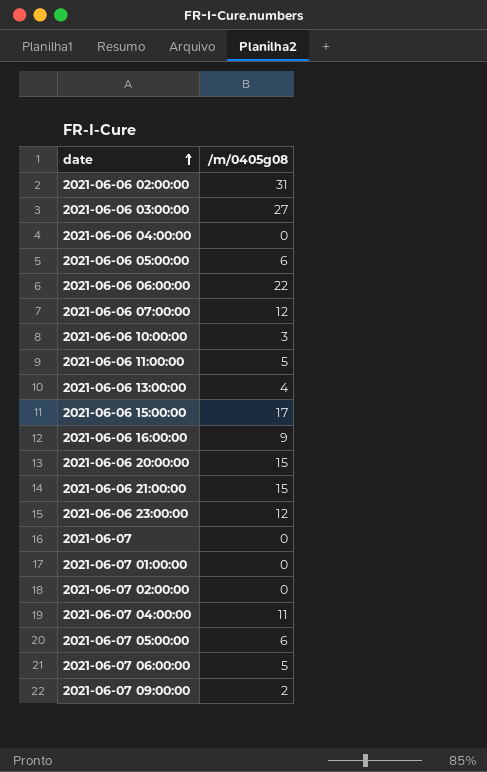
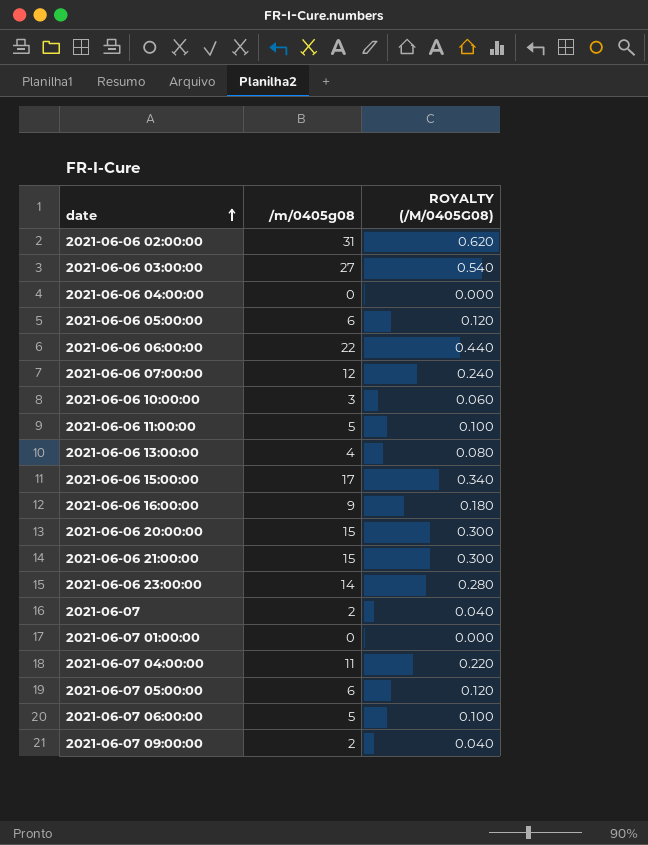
column ROYALTY (/M/0405G08) | formula: none -> [/m/0405g08] * 0.02
row 2021-06-07 02:00:00: 0 -> none
2021-06-06 23:00:00 | /m/0405g08: 12 -> 14
2021-06-07 | /m/0405g08: 0 -> 2

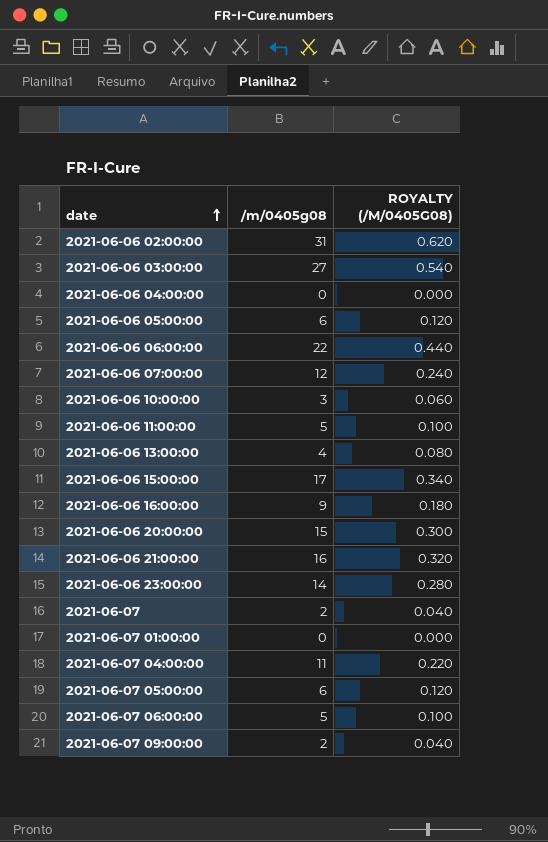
2021-06-06 21:00:00 | /m/0405g08: 15 -> 16
2021-06-06 21:00:00 | ROYALTY (/M/0405G08): 0.300 -> 0.320

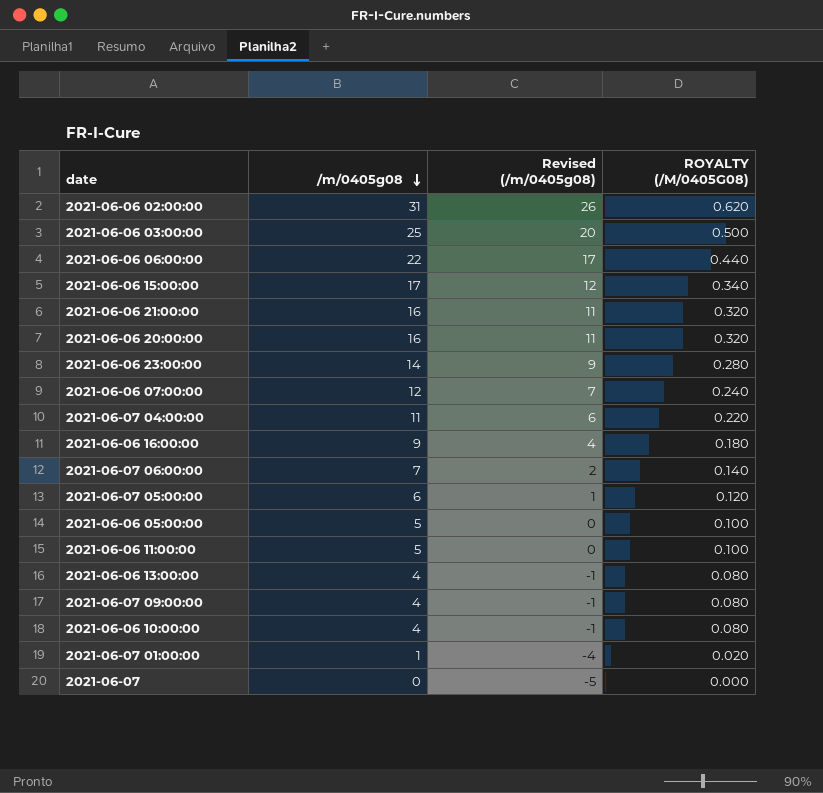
row order: date ascending -> /m/0405g08 descending
column Revised (/m/0405g08) | formula: none -> [/m/0405g08] - 5
row 2021-06-06 04:00:00: 0 | 0.000 -> none
2021-06-06 03:00:00 | /m/0405g08: 27 -> 25
2021-06-06 03:00:00 | ROYALTY (/M/0405G08): 0.540 -> 0.500
2021-06-06 20:00:00 | /m/0405g08: 15 -> 16
2021-06-06 20:00:00 | ROYALTY (/M/0405G08): 0.300 -> 0.320
2021-06-07 06:00:00 | /m/0405g08: 5 -> 7
2021-06-07 06:00:00 | ROYALTY (/M/0405G08): 0.100 -> 0.140
2021-06-06 05:00:00 | /m/0405g08: 6 -> 5
2021-06-06 05:00:00 | ROYALTY (/M/0405G08): 0.120 -> 0.100
2021-06-07 09:00:00 | /m/0405g08: 2 -> 4
2021-06-07 09:00:00 | ROYALTY (/M/0405G08): 0.040 -> 0.080
2021-06-06 10:00:00 | /m/0405g08: 3 -> 4
2021-06-06 10:00:00 | ROYALTY (/M/0405G08): 0.060 -> 0.080
2021-06-07 01:00:00 | /m/0405g08: 0 -> 1
2021-06-07 01:00:00 | ROYALTY (/M/0405G08): 0.000 -> 0.020
2021-06-07 | /m/0405g08: 2 -> 0
2021-06-07 | ROYALTY (/M/0405G08): 0.040 -> 0.000

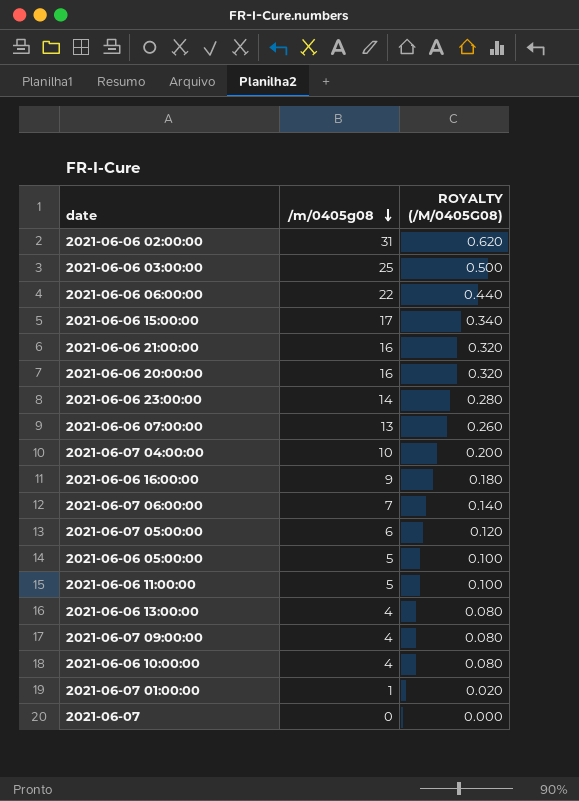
column Revised (/m/0405g08) | formula: [/m/0405g08] - 5 -> none
2021-06-06 07:00:00 | /m/0405g08: 12 -> 13
2021-06-06 07:00:00 | ROYALTY (/M/0405G08): 0.240 -> 0.260
2021-06-07 04:00:00 | /m/0405g08: 11 -> 10
2021-06-07 04:00:00 | ROYALTY (/M/0405G08): 0.220 -> 0.200

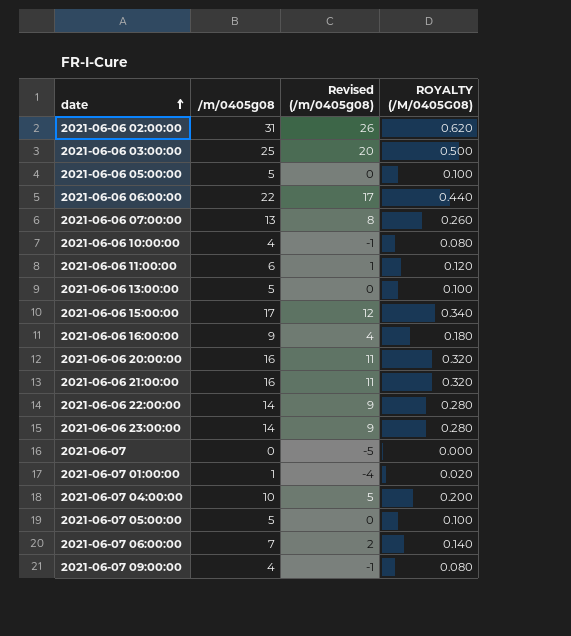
row order: /m/0405g08 descending -> date ascending
column Revised (/m/0405g08) | formula: none -> [/m/0405g08] - 5
2021-06-06 11:00:00 | /m/0405g08: 5 -> 6
2021-06-06 11:00:00 | ROYALTY (/M/0405G08): 0.100 -> 0.120
2021-06-06 13:00:00 | /m/0405g08: 4 -> 5
2021-06-06 13:00:00 | ROYALTY (/M/0405G08): 0.080 -> 0.100
row 2021-06-06 22:00:00: none -> 14 | 9 | 0.280
2021-06-07 05:00:00 | /m/0405g08: 6 -> 5
2021-06-07 05:00:00 | ROYALTY (/M/0405G08): 0.120 -> 0.100

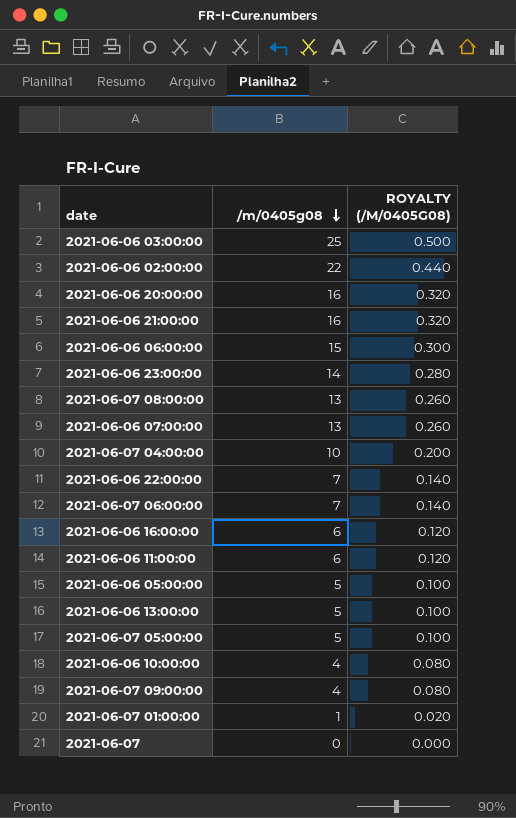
row order: date ascending -> /m/0405g08 descending
column Revised (/m/0405g08) | formula: [/m/0405g08] - 5 -> none
row 2021-06-06 15:00:00: 17 | 12 | 0.340 -> none
2021-06-06 02:00:00 | /m/0405g08: 31 -> 22
2021-06-06 02:00:00 | ROYALTY (/M/0405G08): 0.620 -> 0.440
2021-06-06 06:00:00 | /m/0405g08: 22 -> 15
2021-06-06 06:00:00 | ROYALTY (/M/0405G08): 0.440 -> 0.300
row 2021-06-07 08:00:00: none -> 13 | 0.260
2021-06-06 22:00:00 | /m/0405g08: 14 -> 7
2021-06-06 22:00:00 | ROYALTY (/M/0405G08): 0.280 -> 0.140
2021-06-06 16:00:00 | /m/0405g08: 9 -> 6
2021-06-06 16:00:00 | ROYALTY (/M/0405G08): 0.180 -> 0.120

